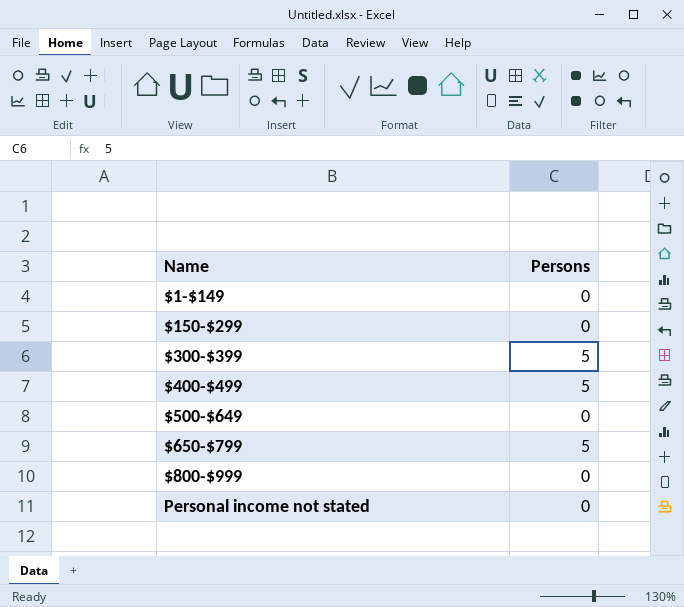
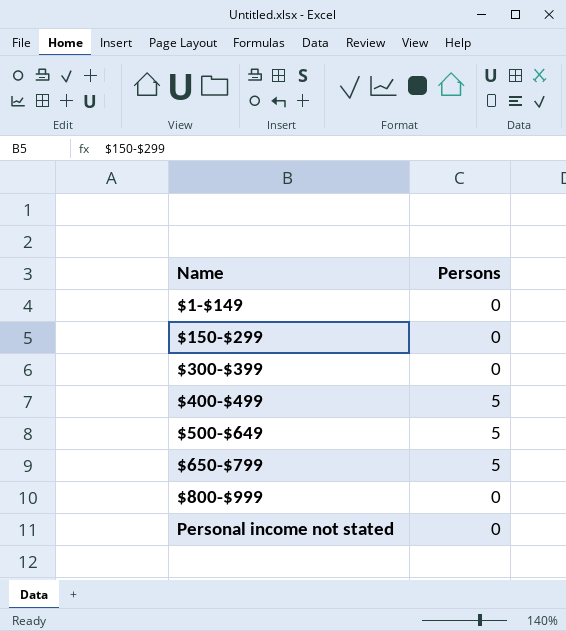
$300-$399 | Persons: 5 -> 0
$500-$649 | Persons: 0 -> 5

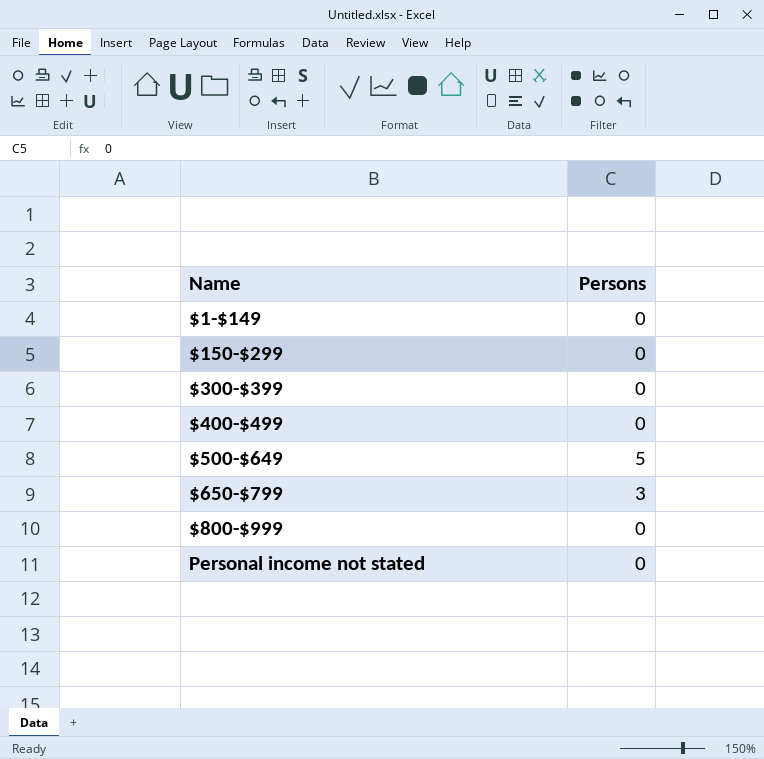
$400-$499 | Persons: 5 -> 0
$650-$799 | Persons: 5 -> 3

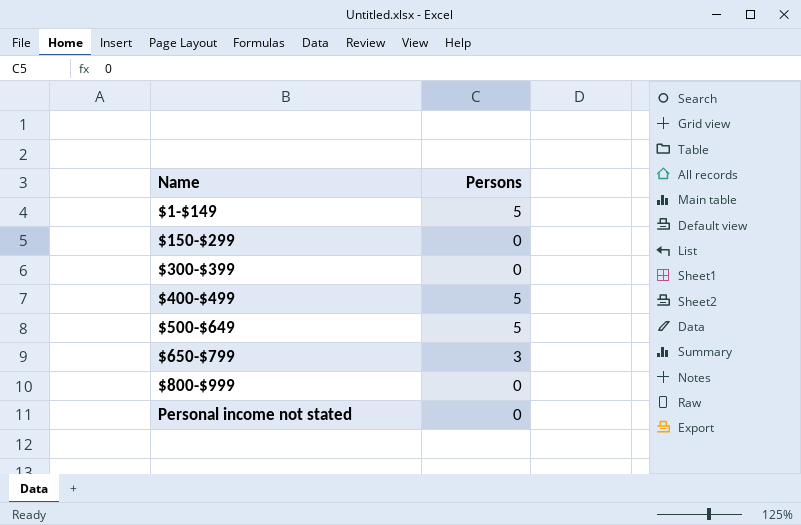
$1-$149 | Persons: 0 -> 5
$400-$499 | Persons: 0 -> 5

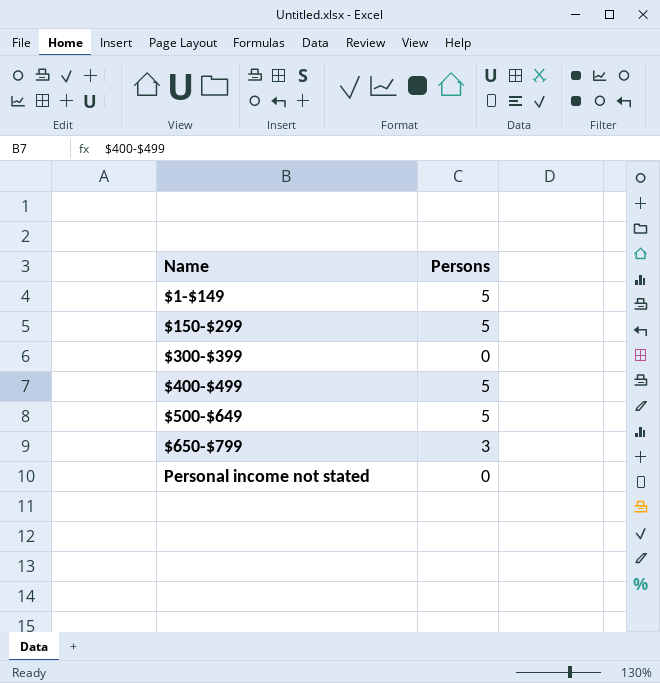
row $800-$999: 0 -> none
$150-$299 | Persons: 0 -> 5

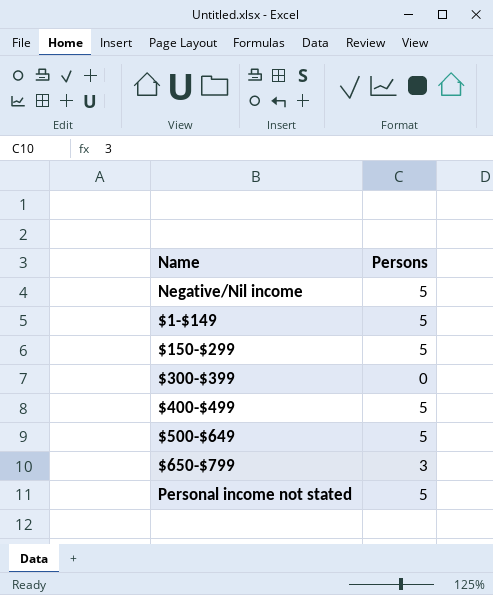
row Negative/Nil income: none -> 5
Personal income not stated | Persons: 0 -> 5

